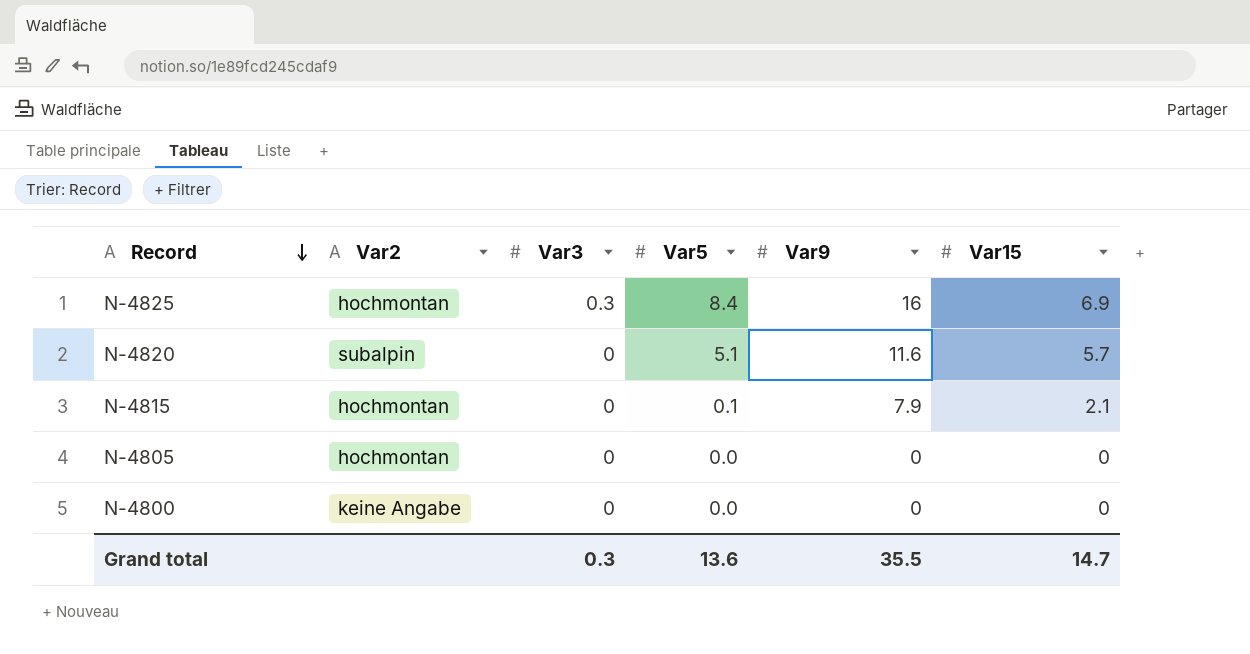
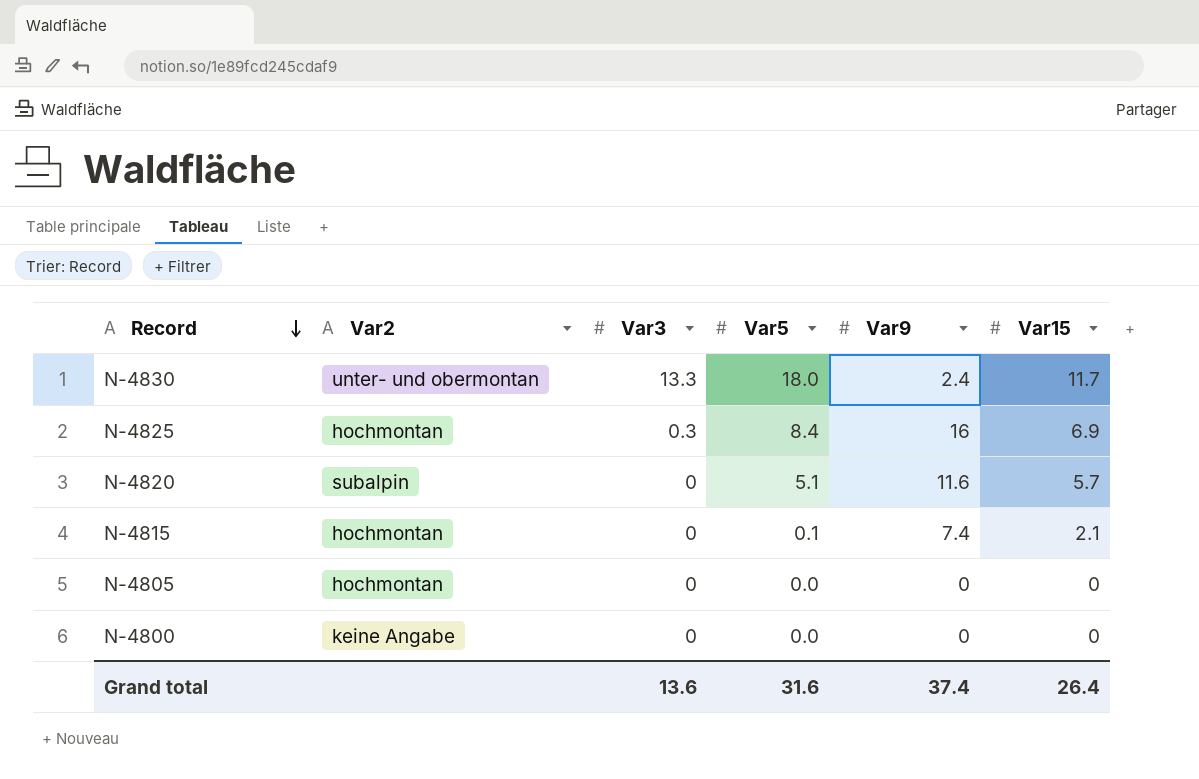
row N-4830: none -> unter- und obermontan | 13.3 | 18.0 | 2.4 | 11.7
N-4815 | Var9: 7.9 -> 7.4
Grand total | Var3: 0.3 -> 13.6
Grand total | Var5: 13.6 -> 31.6
Grand total | Var9: 35.5 -> 37.4
Grand total | Var15: 14.7 -> 26.4

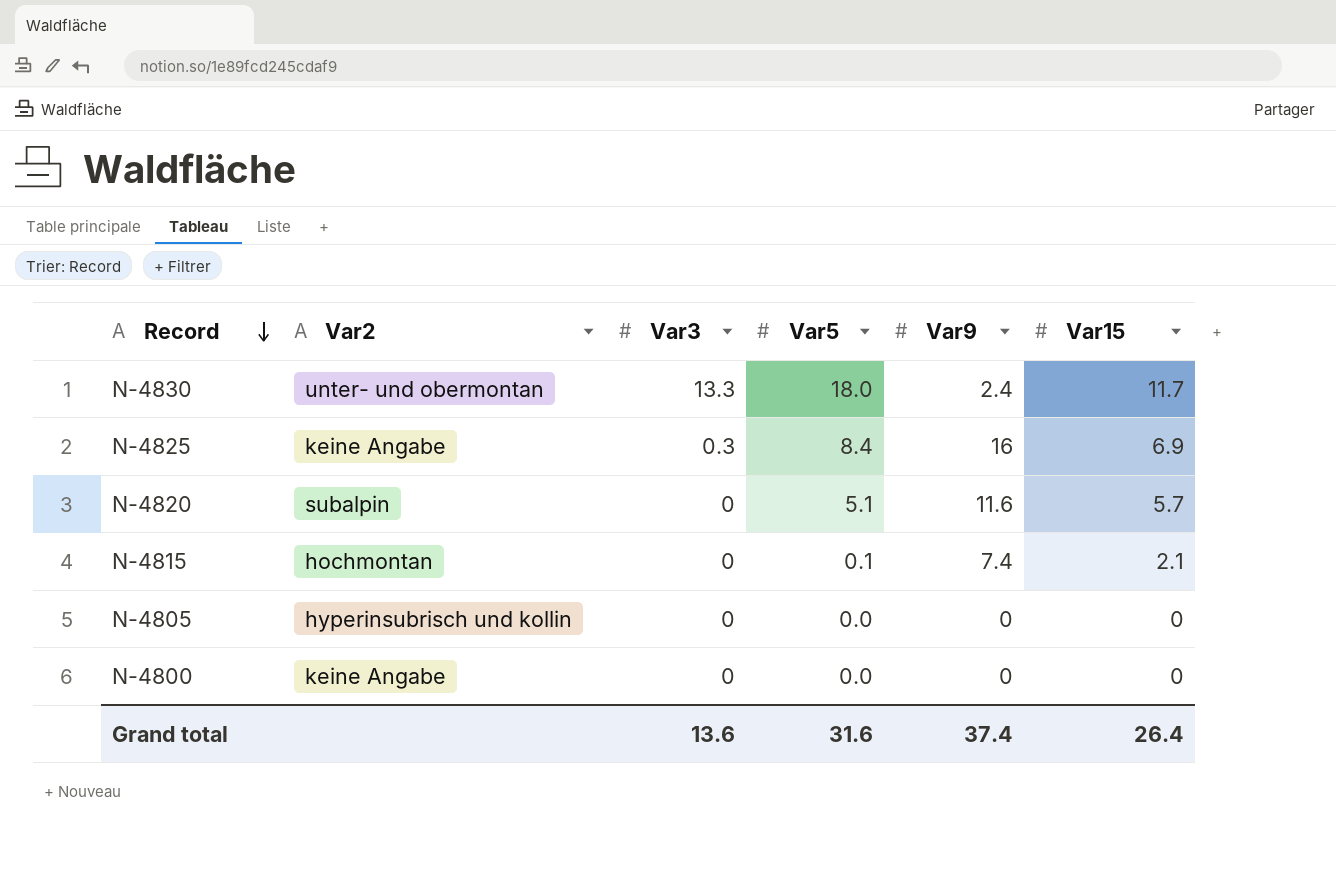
N-4825 | Var2: hochmontan -> keine Angabe
N-4805 | Var2: hochmontan -> hyperinsubrisch und kollin

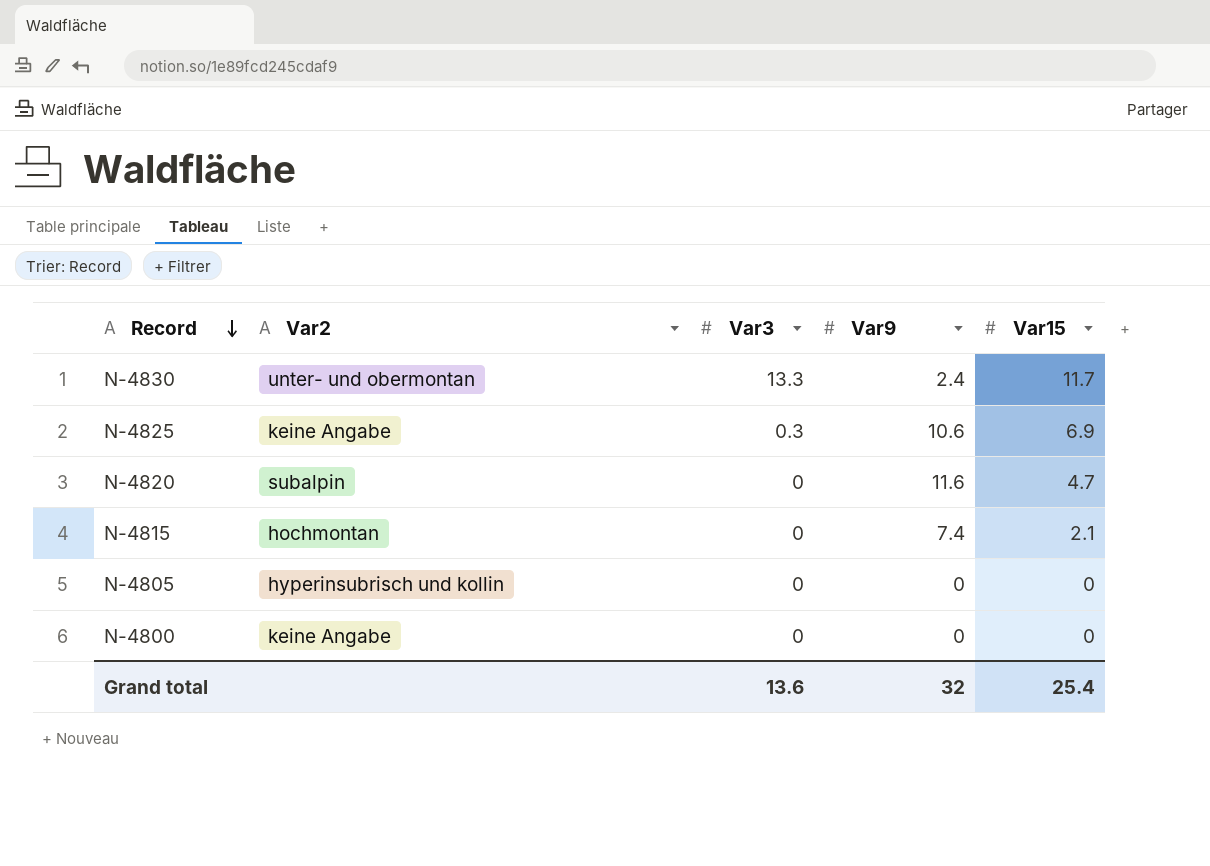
column Var5 | position: 4 -> none
N-4825 | Var9: 16 -> 10.6
N-4820 | Var15: 5.7 -> 4.7
Grand total | Var9: 37.4 -> 32
Grand total | Var15: 26.4 -> 25.4

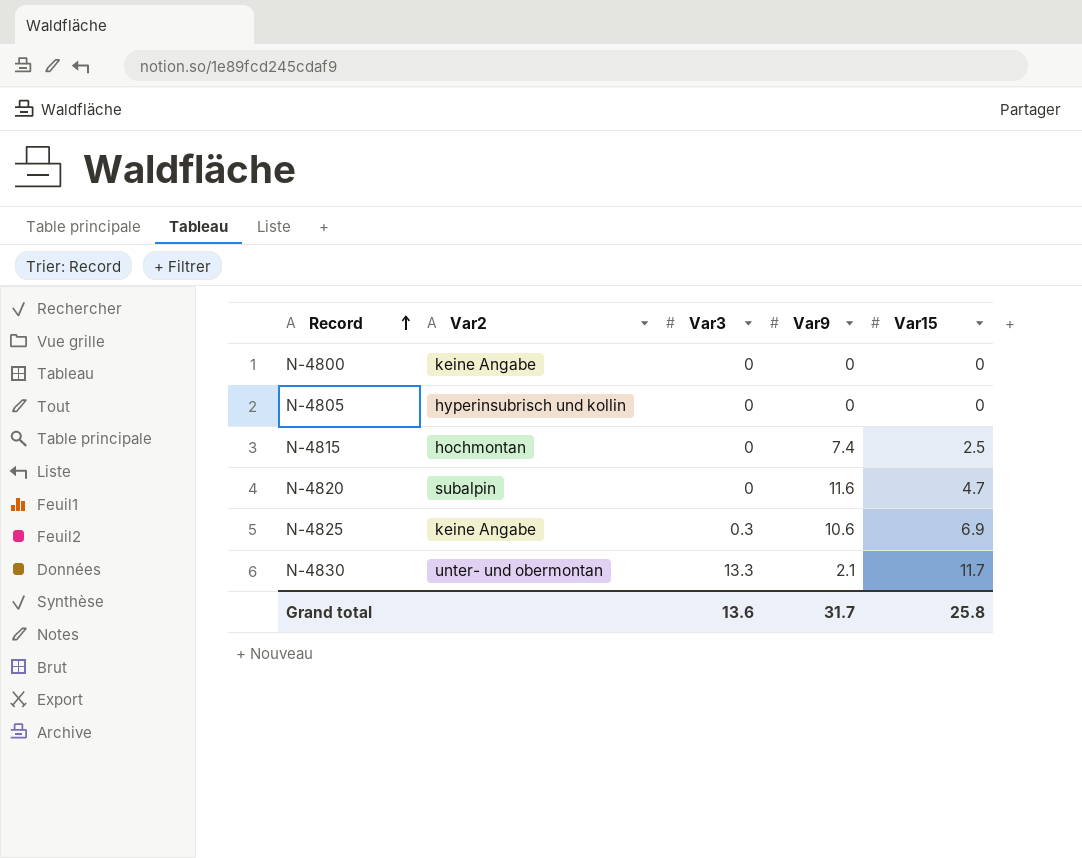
row order: Record descending -> Record ascending
N-4815 | Var15: 2.1 -> 2.5
N-4830 | Var9: 2.4 -> 2.1
Grand total | Var9: 32 -> 31.7
Grand total | Var15: 25.4 -> 25.8

